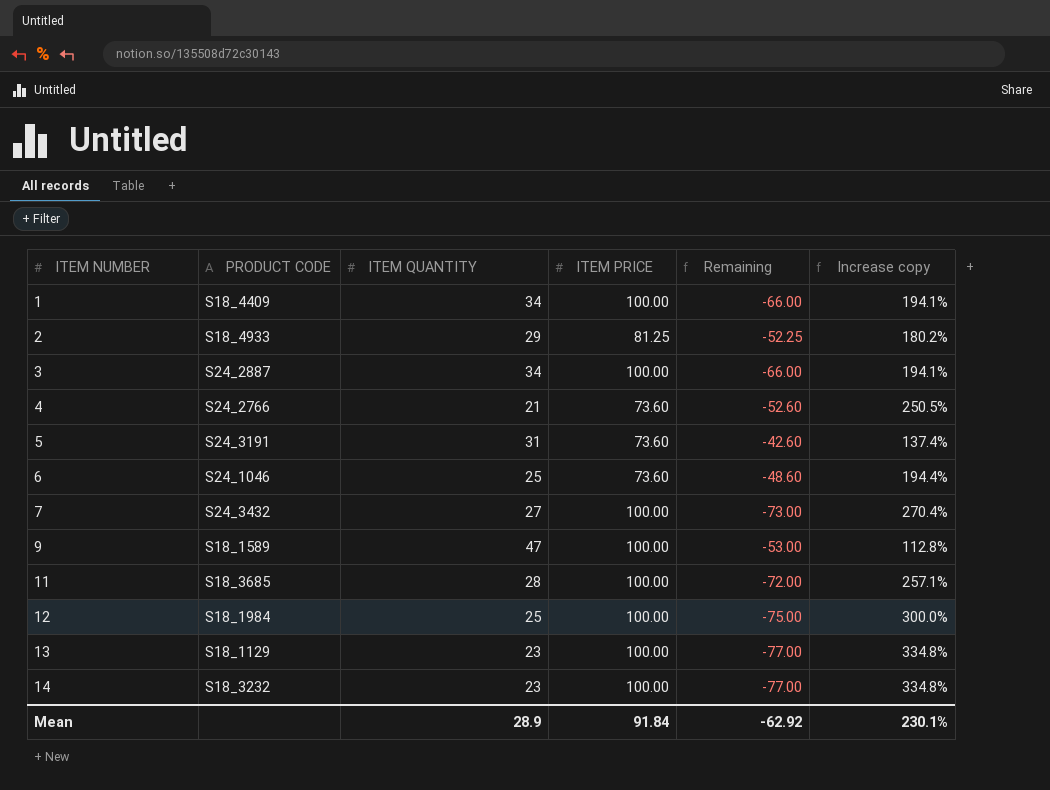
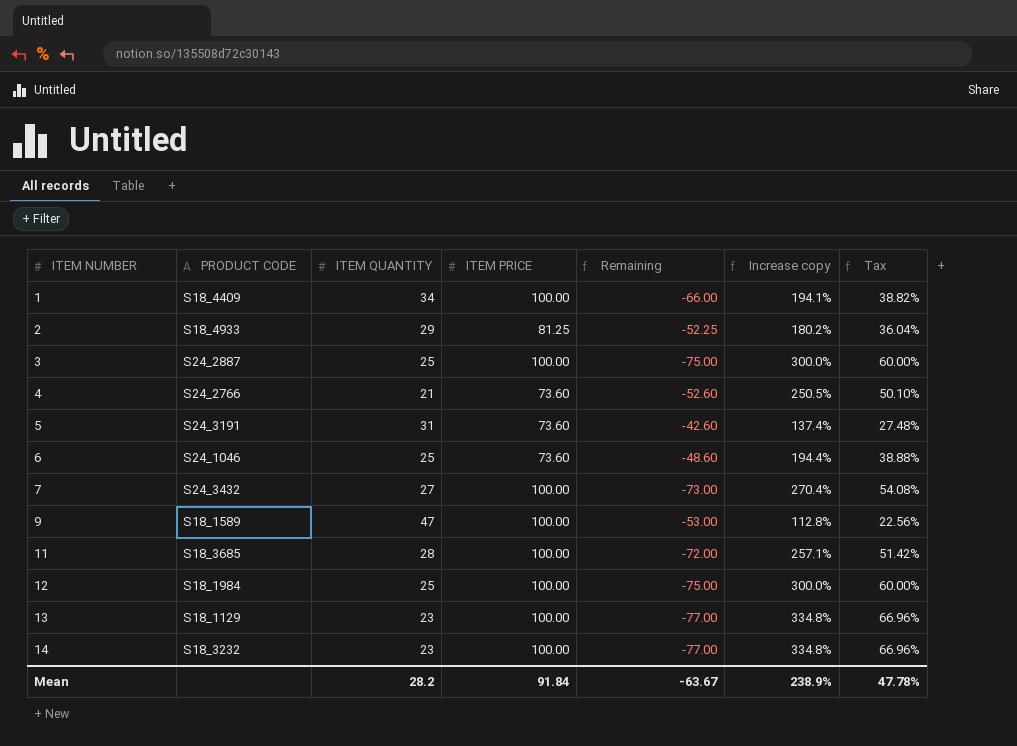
column Tax | formula: none -> [Increase copy] * 0.2
3 | ITEM QUANTITY: 34 -> 25
3 | Remaining: -66.00 -> -75.00
3 | Increase copy: 194.1% -> 300.0%
Mean | ITEM QUANTITY: 28.9 -> 28.2
Mean | Remaining: -62.92 -> -63.67
Mean | Increase copy: 230.1% -> 238.9%

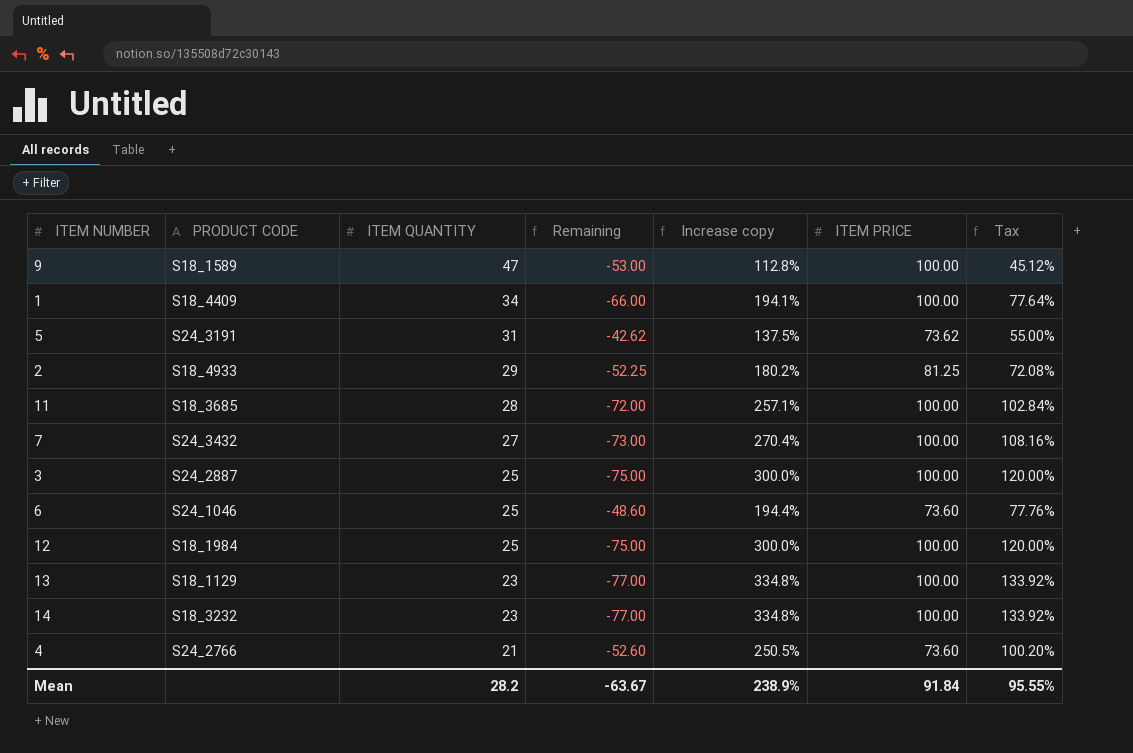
row order: ITEM NUMBER ascending -> ITEM QUANTITY descending
column ITEM PRICE | position: 4 -> 6
column Tax | formula: [Increase copy] * 0.2 -> [Increase copy] * 0.4
5 | Remaining: -42.60 -> -42.62
5 | Increase copy: 137.4% -> 137.5%
5 | ITEM PRICE: 73.60 -> 73.62
Mean | Tax: 47.78% -> 95.55%

